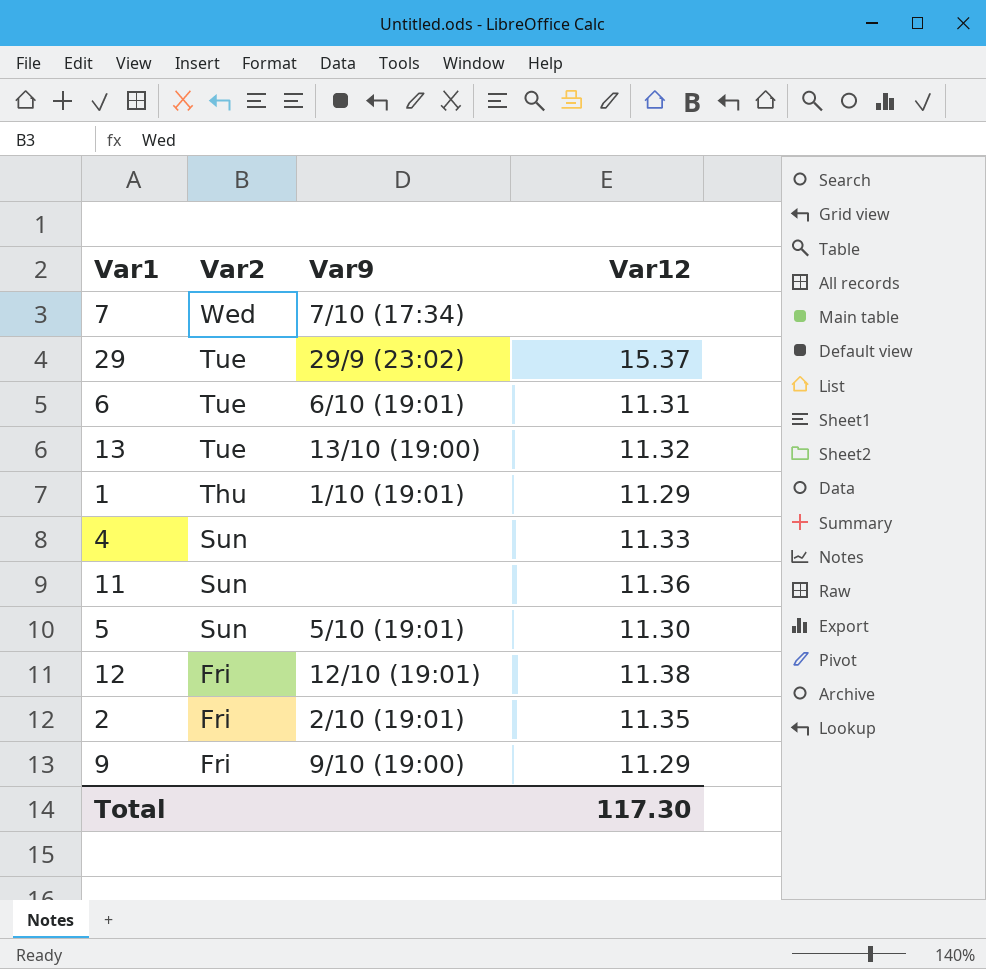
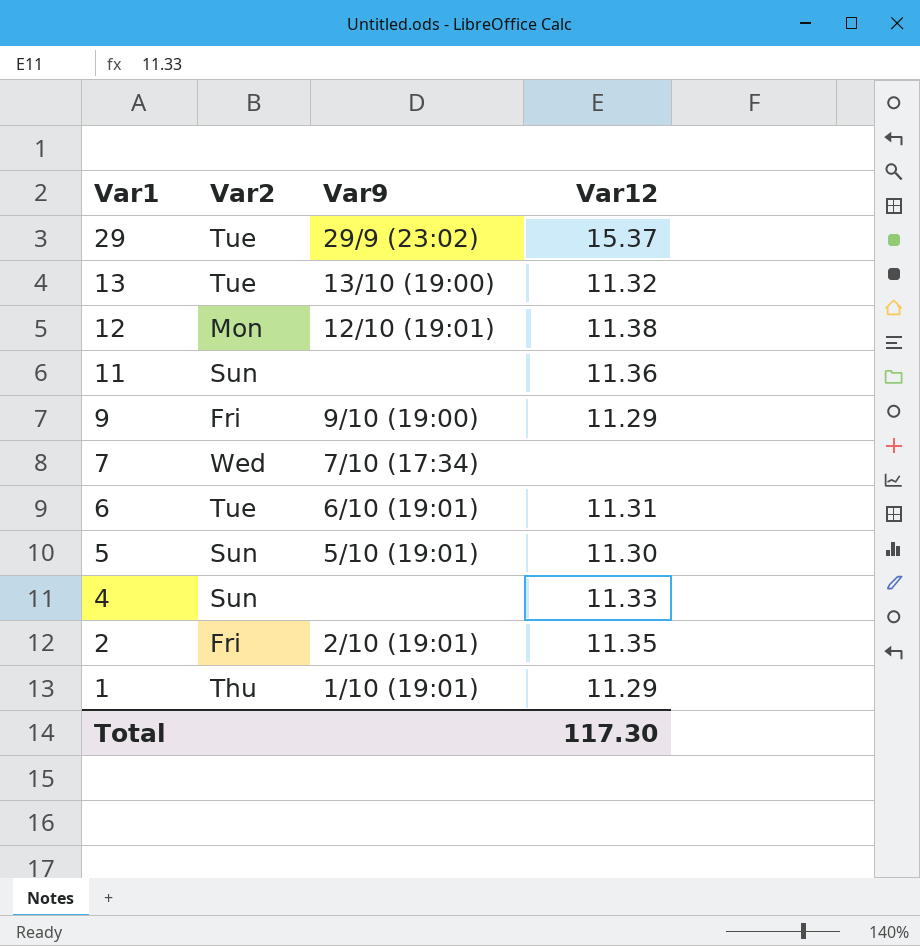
row order: Var2 descending -> Var1 descending
12 | Var2: Fri -> Mon

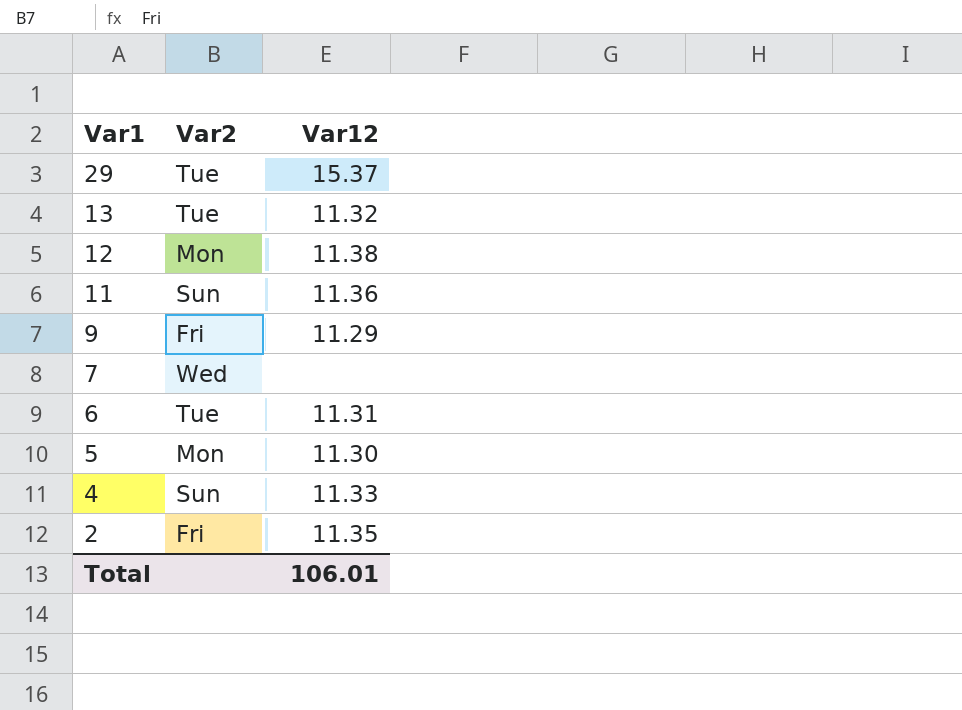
column Var9 | position: 3 -> none
row 1: Thu | 1/10 (19:01) | 11.29 -> none
5 | Var2: Sun -> Mon
Total | Var12: 117.30 -> 106.01

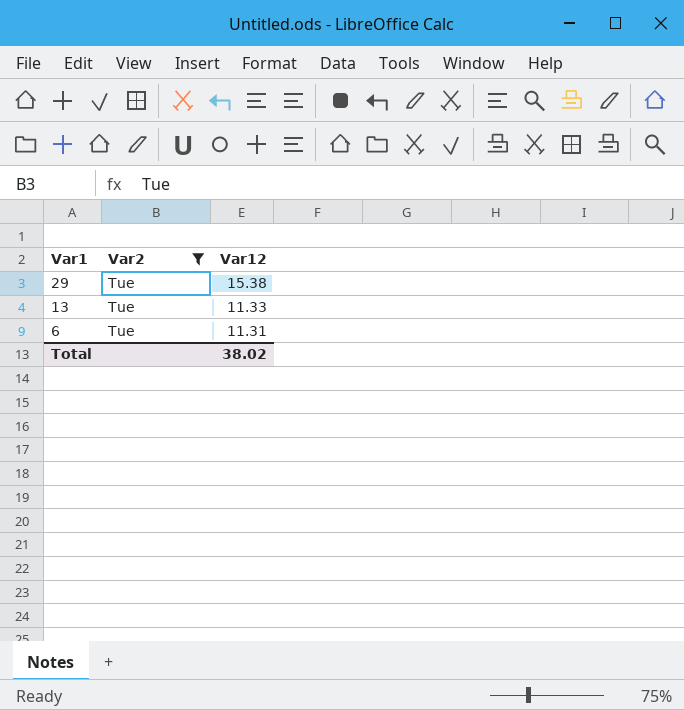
filter: none -> Var2 = Tue
29 | Var12: 15.37 -> 15.38
13 | Var12: 11.32 -> 11.33
Total | Var12: 106.01 -> 38.02

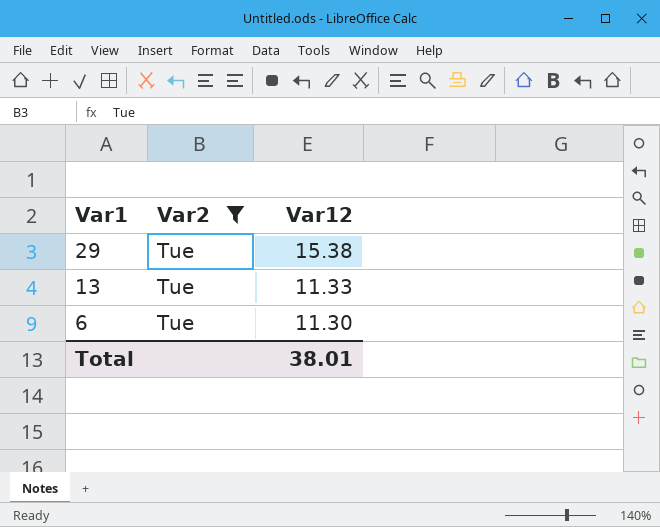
6 | Var12: 11.31 -> 11.30
Total | Var12: 38.02 -> 38.01

